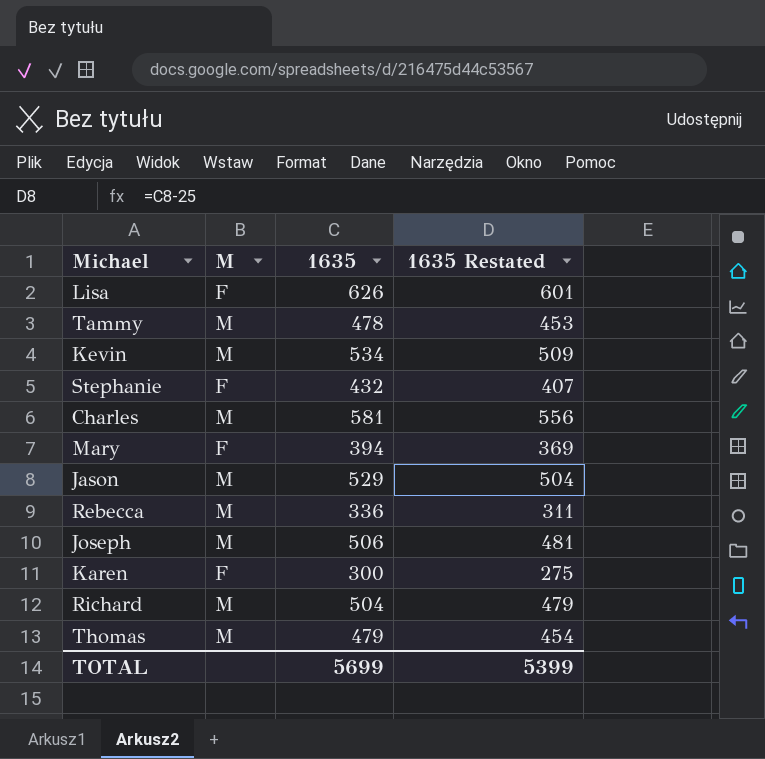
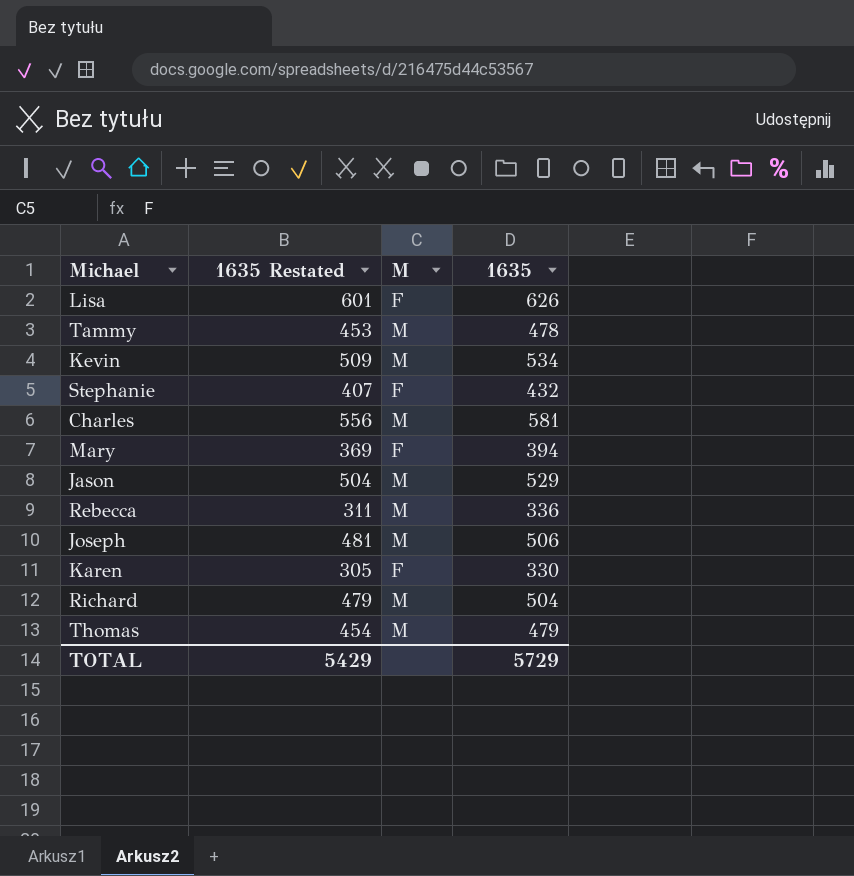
column 1635 Restated | position: 4 -> 2
Karen | 1635 Restated: 275 -> 305
Karen | 1635: 300 -> 330
TOTAL | 1635 Restated: 5399 -> 5429
TOTAL | 1635: 5699 -> 5729

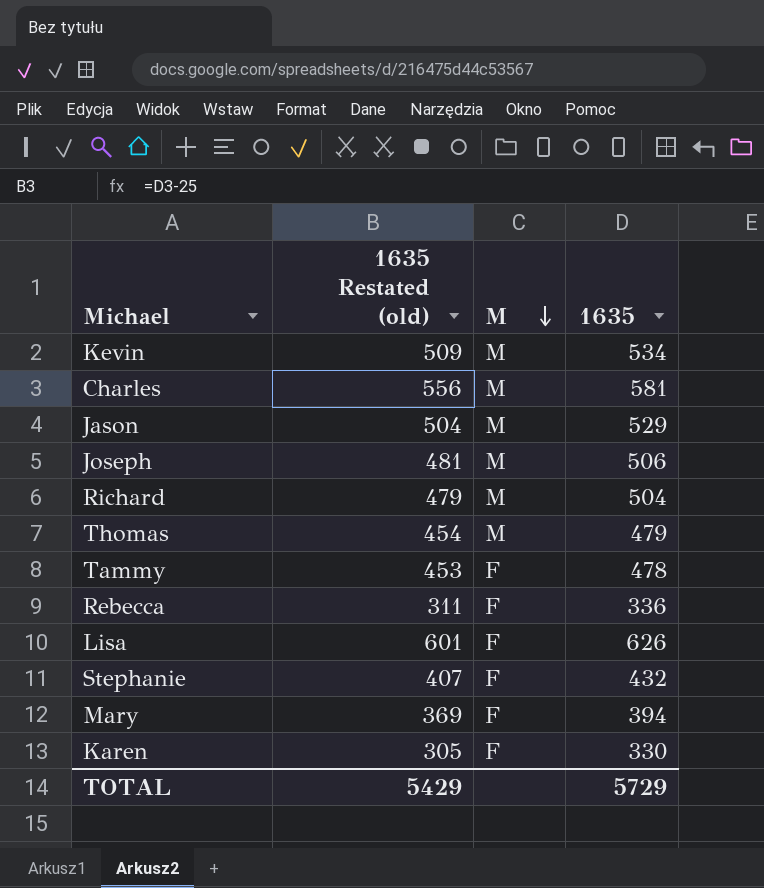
row order: none -> M descending
column name: 1635 Restated -> 1635 Restated (old)
Tammy | M: M -> F
Rebecca | M: M -> F

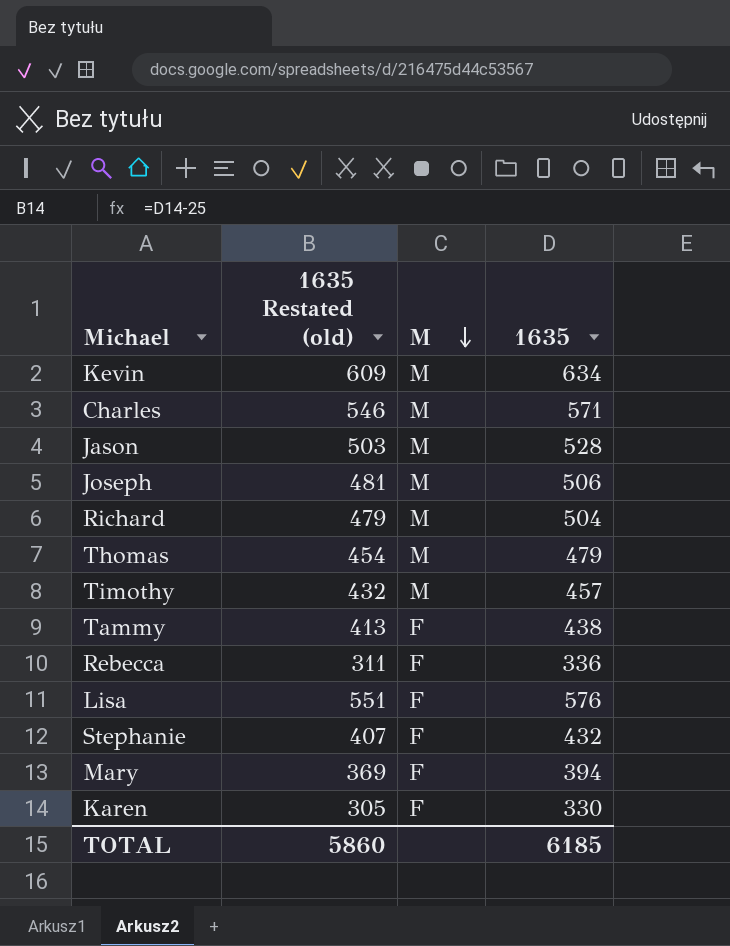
Kevin | 1635 Restated (old): 509 -> 609
Kevin | 1635: 534 -> 634
Charles | 1635 Restated (old): 556 -> 546
Charles | 1635: 581 -> 571
Jason | 1635 Restated (old): 504 -> 503
Jason | 1635: 529 -> 528
row Timothy: none -> 432 | M | 457
Tammy | 1635 Restated (old): 453 -> 413
Tammy | 1635: 478 -> 438
Lisa | 1635 Restated (old): 601 -> 551
Lisa | 1635: 626 -> 576
TOTAL | 1635 Restated (old): 5429 -> 5860
TOTAL | 1635: 5729 -> 6185

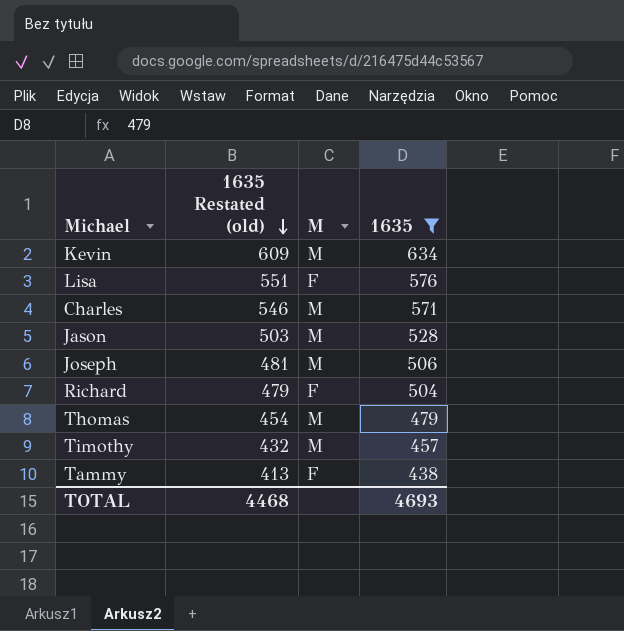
filter: none -> 1635 >= 438
row order: M descending -> 1635 Restated (old) descending
Richard | M: M -> F
TOTAL | 1635 Restated (old): 5860 -> 4468
TOTAL | 1635: 6185 -> 4693

